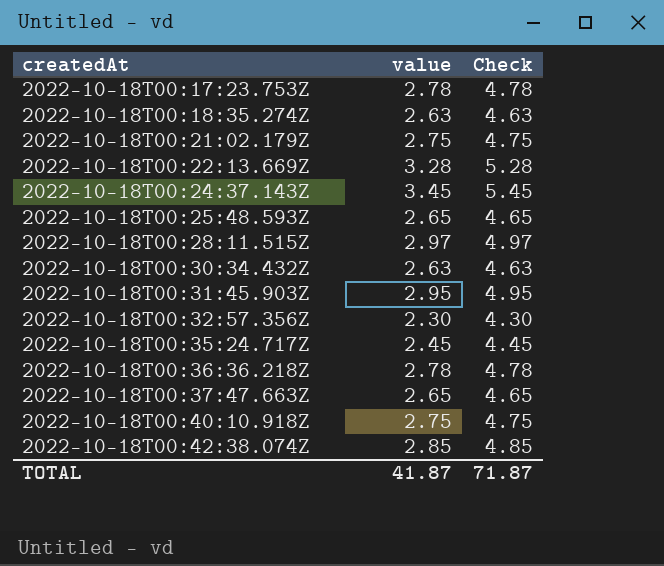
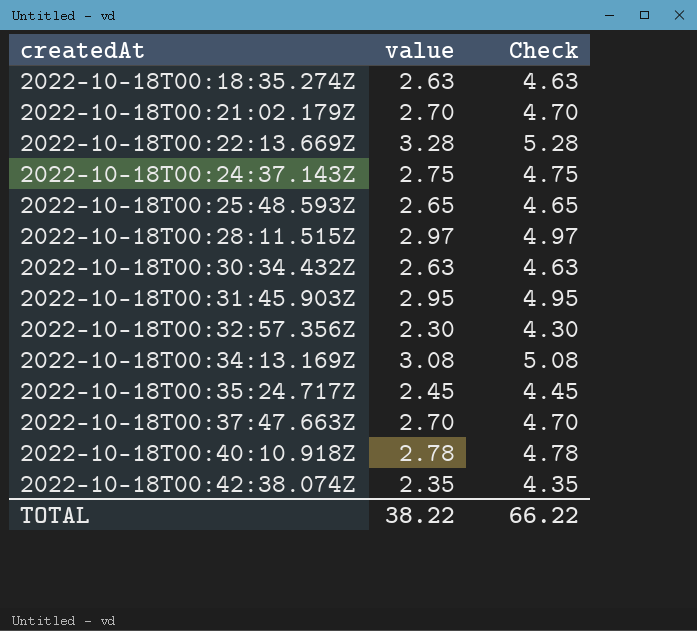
row 2022-10-18T00:17:23.753Z: 2.78 | 4.78 -> none
row 2022-10-18T00:36:36.218Z: 2.78 | 4.78 -> none
2022-10-18T00:21:02.179Z | value: 2.75 -> 2.70
2022-10-18T00:21:02.179Z | Check: 4.75 -> 4.70
2022-10-18T00:24:37.143Z | value: 3.45 -> 2.75
2022-10-18T00:24:37.143Z | Check: 5.45 -> 4.75
row 2022-10-18T00:34:13.169Z: none -> 3.08 | 5.08
2022-10-18T00:37:47.663Z | value: 2.65 -> 2.70
2022-10-18T00:37:47.663Z | Check: 4.65 -> 4.70
2022-10-18T00:40:10.918Z | value: 2.75 -> 2.78
2022-10-18T00:40:10.918Z | Check: 4.75 -> 4.78
2022-10-18T00:42:38.074Z | value: 2.85 -> 2.35
2022-10-18T00:42:38.074Z | Check: 4.85 -> 4.35
TOTAL | value: 41.87 -> 38.22
TOTAL | Check: 71.87 -> 66.22

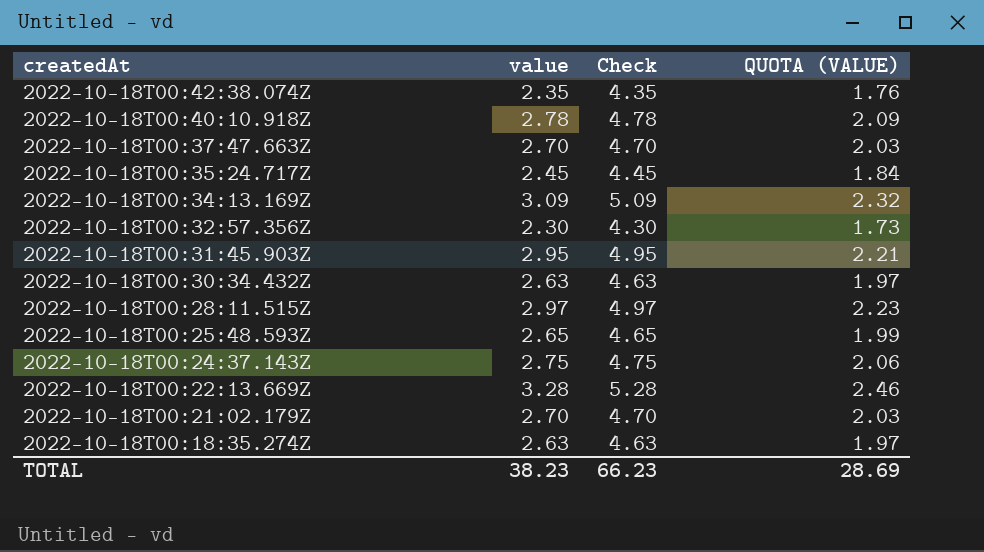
row order: createdAt ascending -> createdAt descending
column QUOTA (VALUE) | formula: none -> [value] * 0.75
2022-10-18T00:34:13.169Z | value: 3.08 -> 3.09
2022-10-18T00:34:13.169Z | Check: 5.08 -> 5.09
TOTAL | value: 38.22 -> 38.23
TOTAL | Check: 66.22 -> 66.23

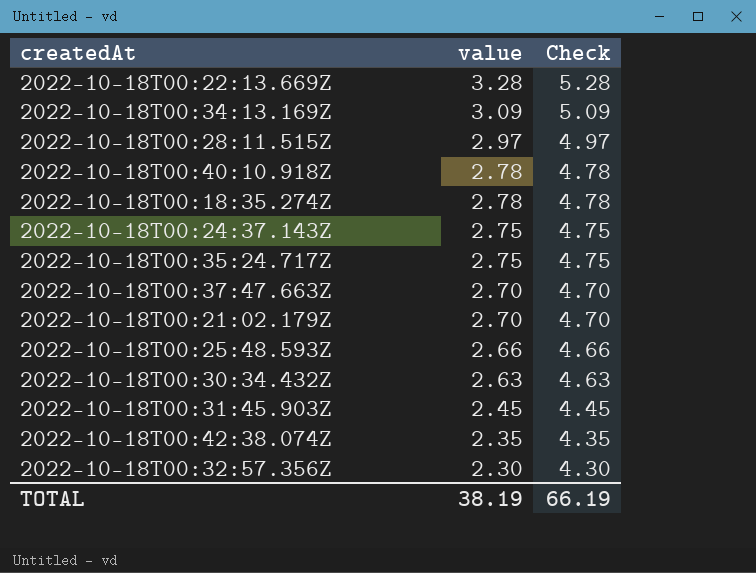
row order: createdAt descending -> value descending
column QUOTA (VALUE) | formula: [value] * 0.75 -> none
2022-10-18T00:18:35.274Z | value: 2.63 -> 2.78
2022-10-18T00:18:35.274Z | Check: 4.63 -> 4.78
2022-10-18T00:35:24.717Z | value: 2.45 -> 2.75
2022-10-18T00:35:24.717Z | Check: 4.45 -> 4.75
2022-10-18T00:25:48.593Z | value: 2.65 -> 2.66
2022-10-18T00:25:48.593Z | Check: 4.65 -> 4.66
2022-10-18T00:31:45.903Z | value: 2.95 -> 2.45
2022-10-18T00:31:45.903Z | Check: 4.95 -> 4.45
TOTAL | value: 38.23 -> 38.19
TOTAL | Check: 66.23 -> 66.19

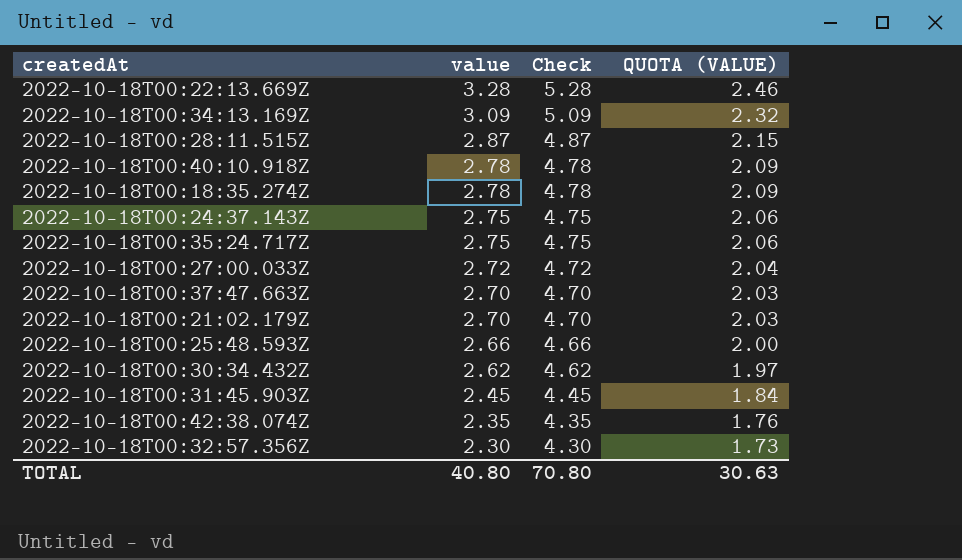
column QUOTA (VALUE) | formula: none -> [value] * 0.75
2022-10-18T00:28:11.515Z | value: 2.97 -> 2.87
2022-10-18T00:28:11.515Z | Check: 4.97 -> 4.87
row 2022-10-18T00:27:00.033Z: none -> 2.72 | 4.72 | 2.04
2022-10-18T00:30:34.432Z | value: 2.63 -> 2.62
2022-10-18T00:30:34.432Z | Check: 4.63 -> 4.62
TOTAL | value: 38.19 -> 40.80
TOTAL | Check: 66.19 -> 70.80

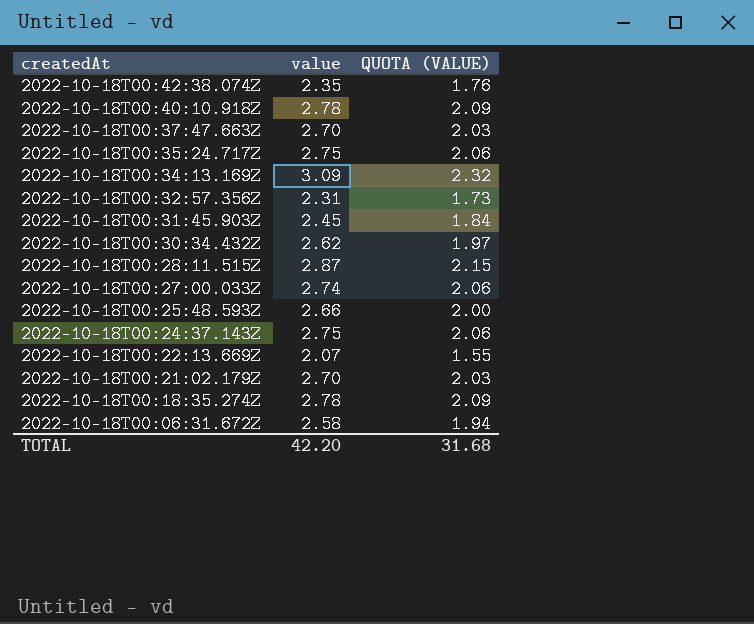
row order: value descending -> createdAt descending
column Check | formula: [value] + 2 -> none
2022-10-18T00:32:57.356Z | value: 2.30 -> 2.31
2022-10-18T00:27:00.033Z | value: 2.72 -> 2.74
2022-10-18T00:27:00.033Z | QUOTA (VALUE): 2.04 -> 2.06
2022-10-18T00:22:13.669Z | value: 3.28 -> 2.07
2022-10-18T00:22:13.669Z | QUOTA (VALUE): 2.46 -> 1.55
row 2022-10-18T00:06:31.672Z: none -> 2.58 | 1.94
TOTAL | value: 40.80 -> 42.20
TOTAL | QUOTA (VALUE): 30.63 -> 31.68

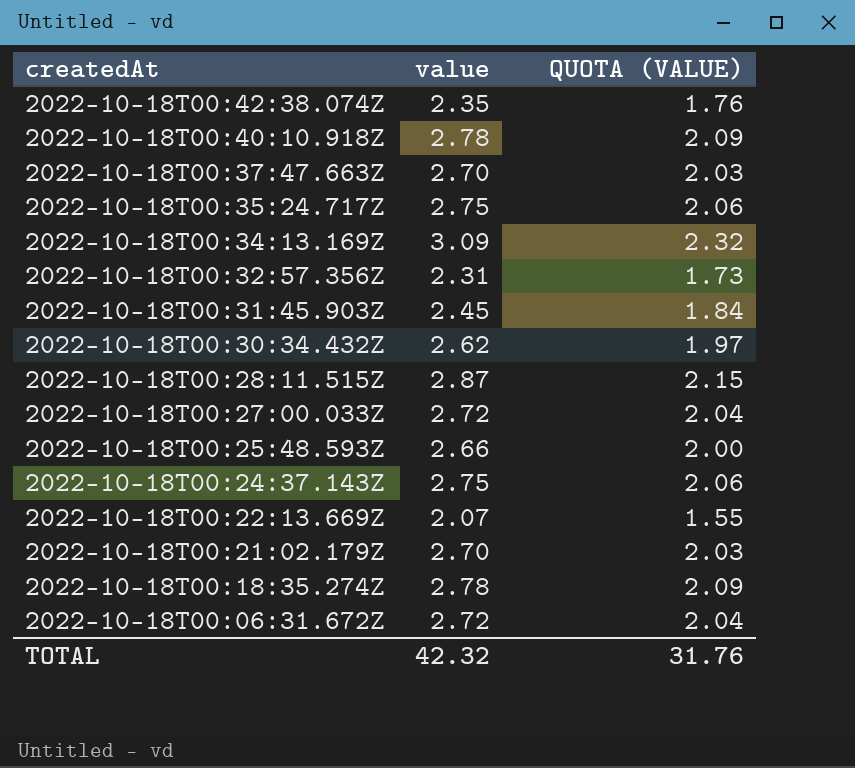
2022-10-18T00:27:00.033Z | value: 2.74 -> 2.72
2022-10-18T00:27:00.033Z | QUOTA (VALUE): 2.06 -> 2.04
2022-10-18T00:06:31.672Z | value: 2.58 -> 2.72
2022-10-18T00:06:31.672Z | QUOTA (VALUE): 1.94 -> 2.04
TOTAL | value: 42.20 -> 42.32
TOTAL | QUOTA (VALUE): 31.68 -> 31.76

